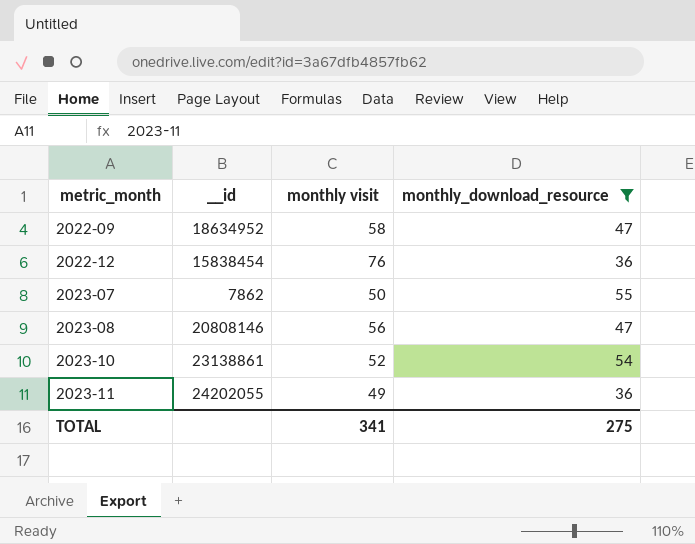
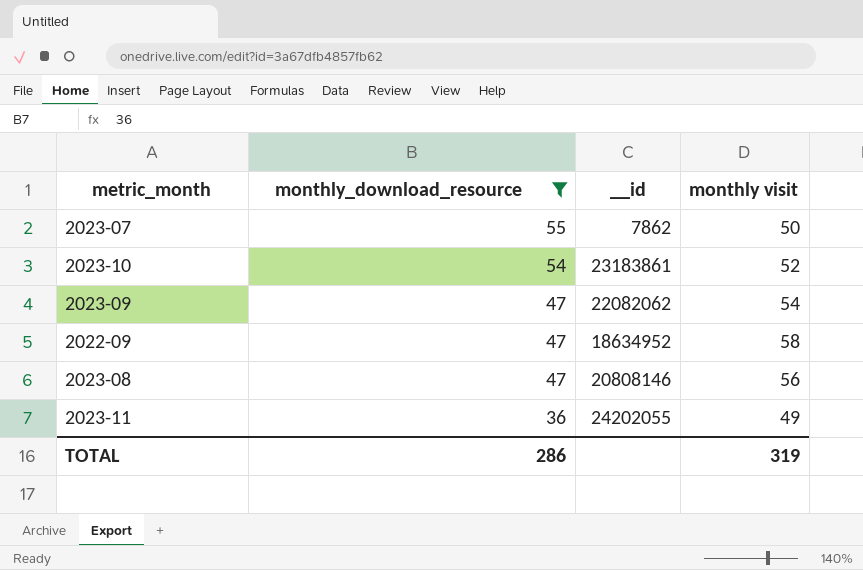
row order: metric_month ascending -> monthly_download_resource descending
column monthly_download_resource | position: 4 -> 2
row 2022-12: 15838454 | 76 | 36 -> none
2023-10 | __id: 23138861 -> 23183861
row 2023-09: none -> 47 | 22082062 | 54
TOTAL | monthly_download_resource: 275 -> 286
TOTAL | monthly visit: 341 -> 319

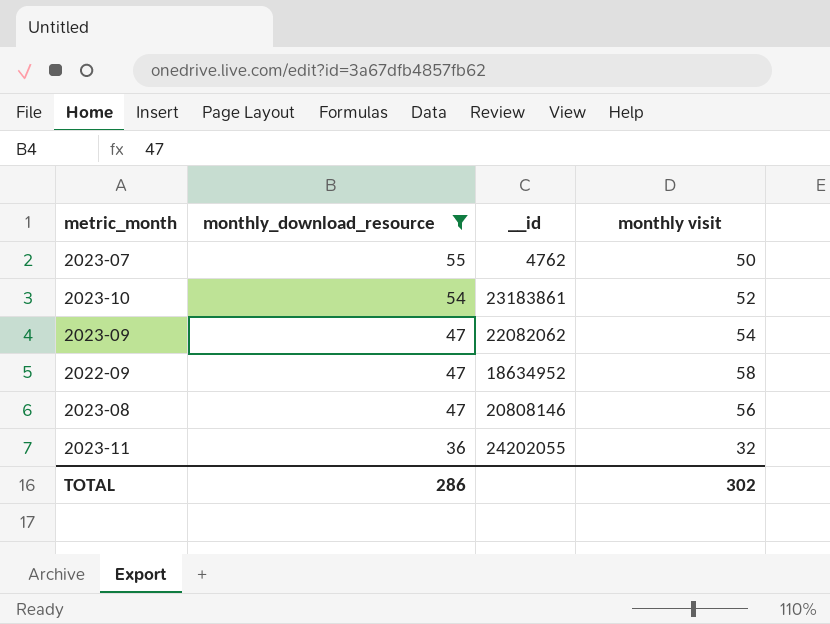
2023-07 | __id: 7862 -> 4762
2023-11 | monthly visit: 49 -> 32
TOTAL | monthly visit: 319 -> 302

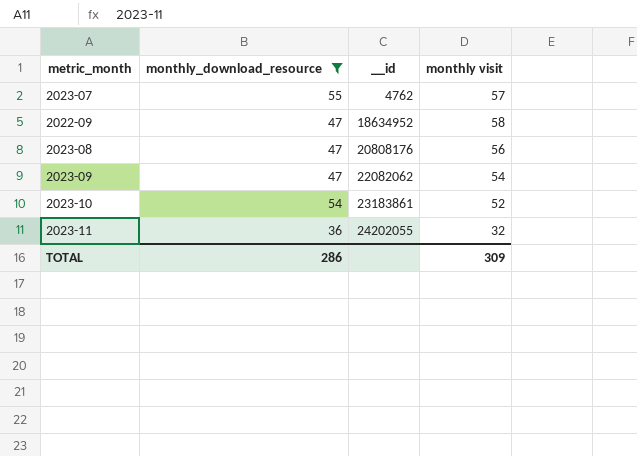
row order: monthly_download_resource descending -> __id ascending
2023-07 | monthly visit: 50 -> 57
2023-08 | __id: 20808146 -> 20808176
TOTAL | monthly visit: 302 -> 309

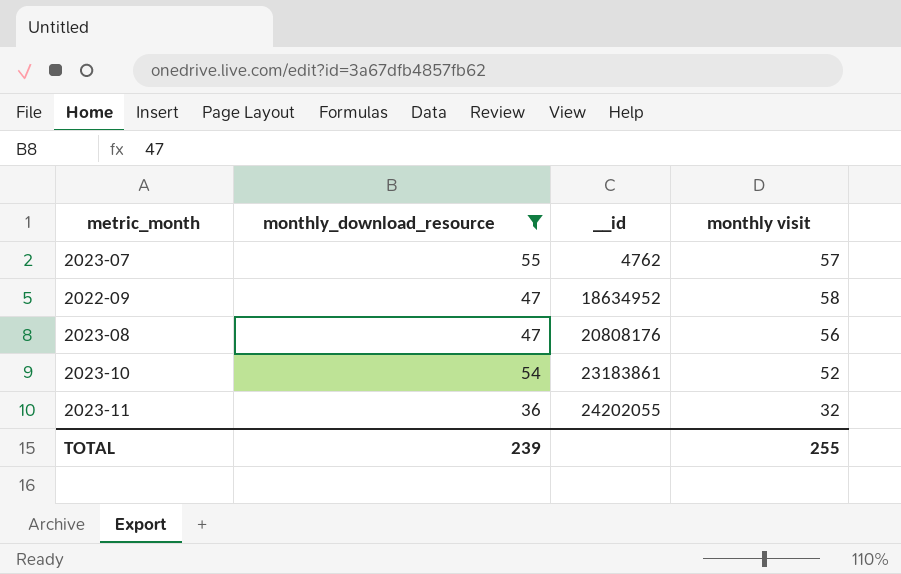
row 2023-09: 47 | 22082062 | 54 -> none
TOTAL | monthly_download_resource: 286 -> 239
TOTAL | monthly visit: 309 -> 255

